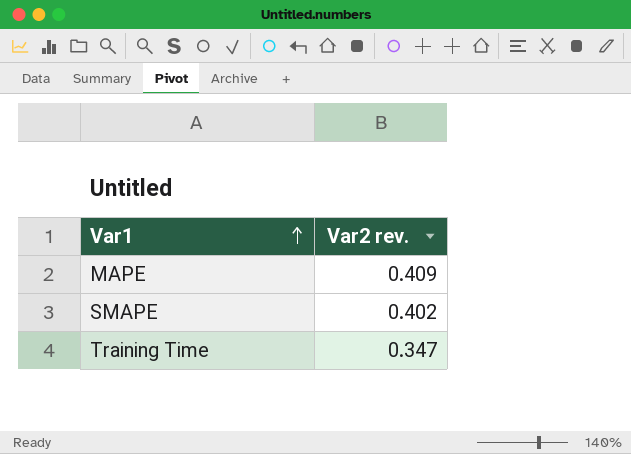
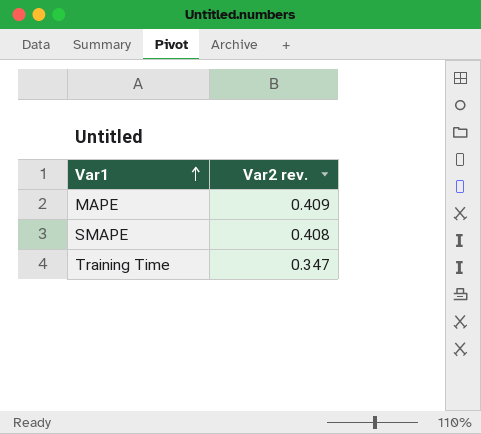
SMAPE | Var2 rev.: 0.402 -> 0.408

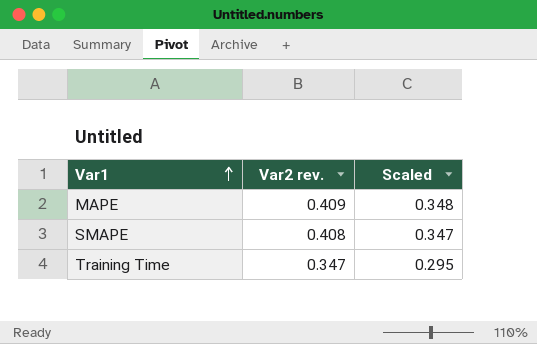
column Scaled | formula: none -> [Var2 rev.] * 0.85

